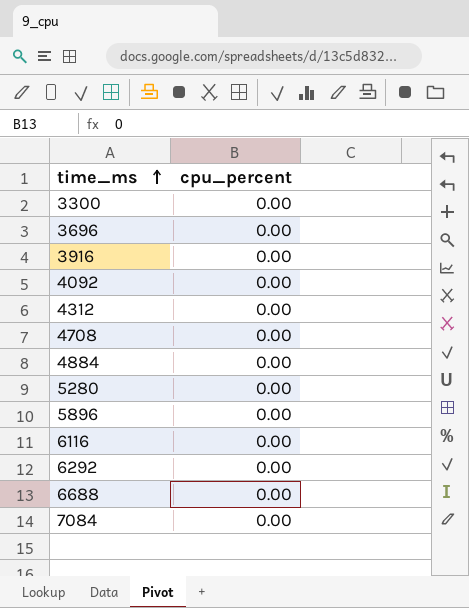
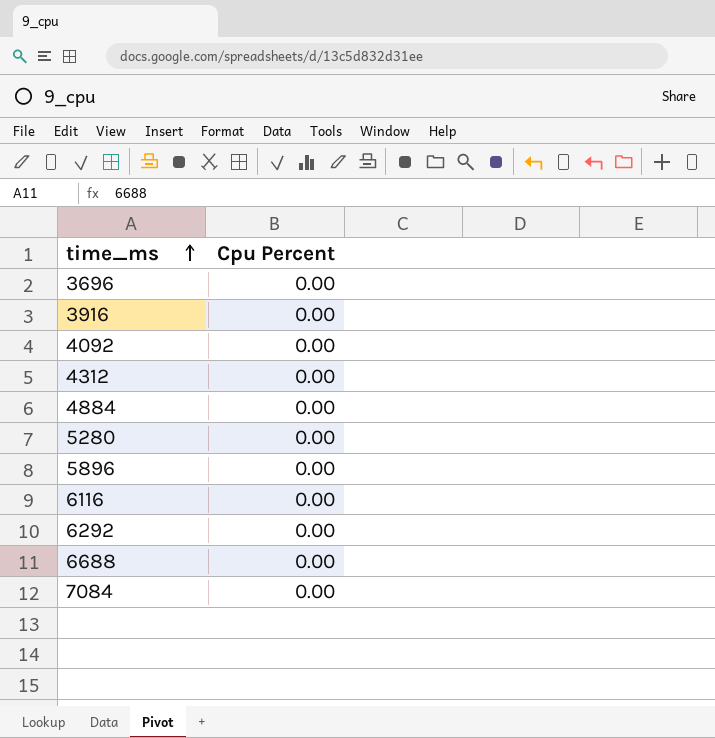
column name: cpu_percent -> Cpu Percent
row 3300: 0.00 -> none
row 4708: 0.00 -> none

